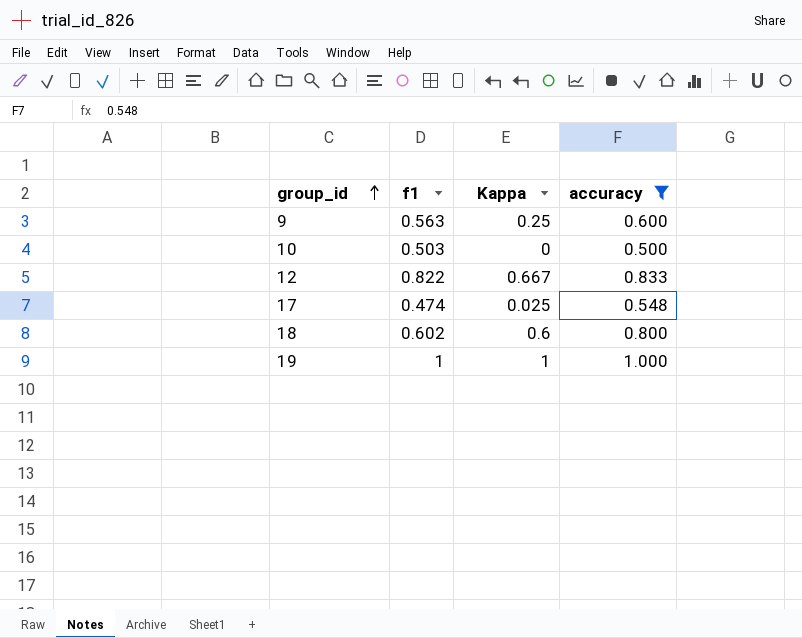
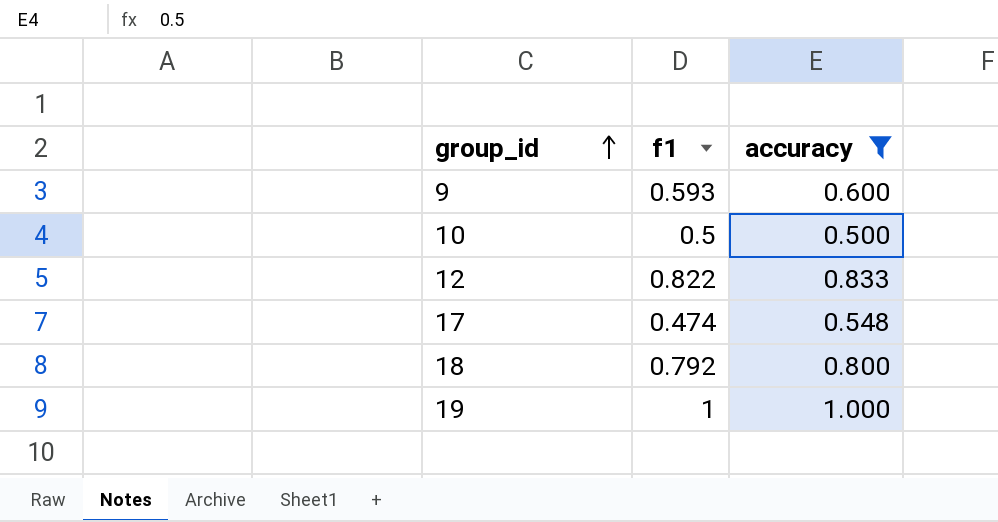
column Kappa | position: 3 -> none
9 | f1: 0.563 -> 0.593
10 | f1: 0.503 -> 0.5
18 | f1: 0.602 -> 0.792

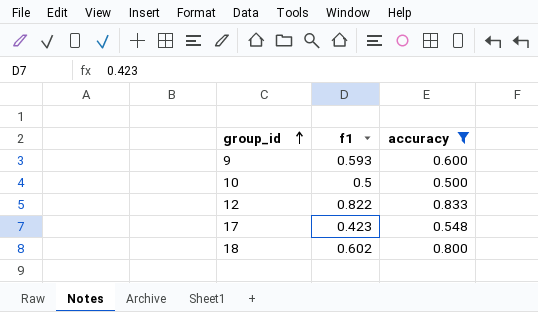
row 19: 1 | 1.000 -> none
17 | f1: 0.474 -> 0.423
18 | f1: 0.792 -> 0.602

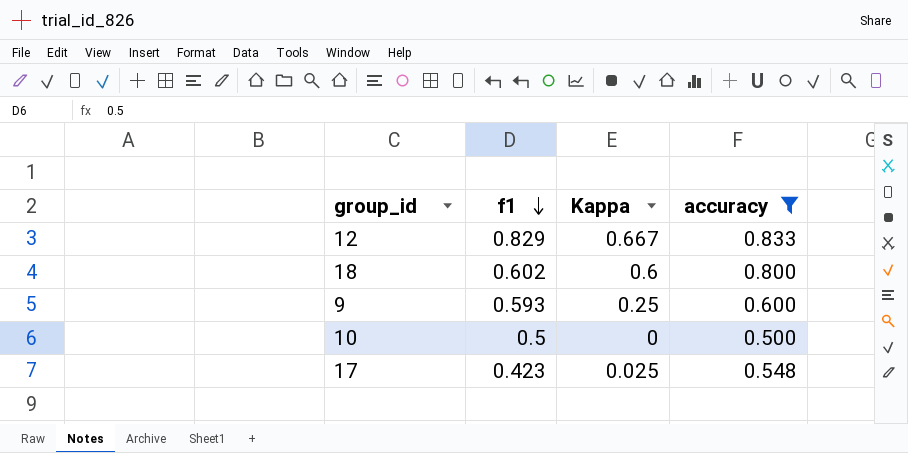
row order: group_id ascending -> f1 descending
column Kappa | position: none -> 3
12 | f1: 0.822 -> 0.829

